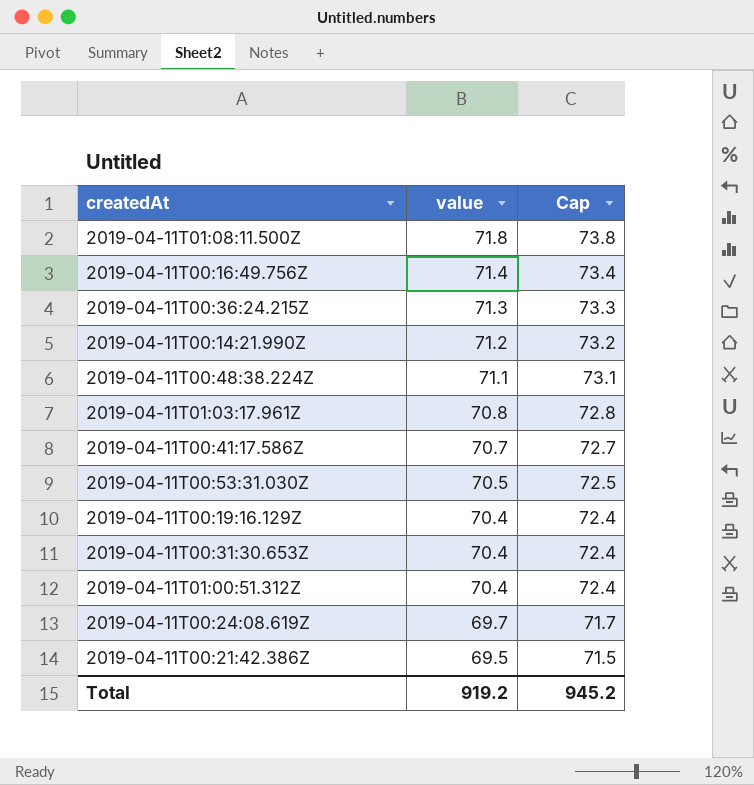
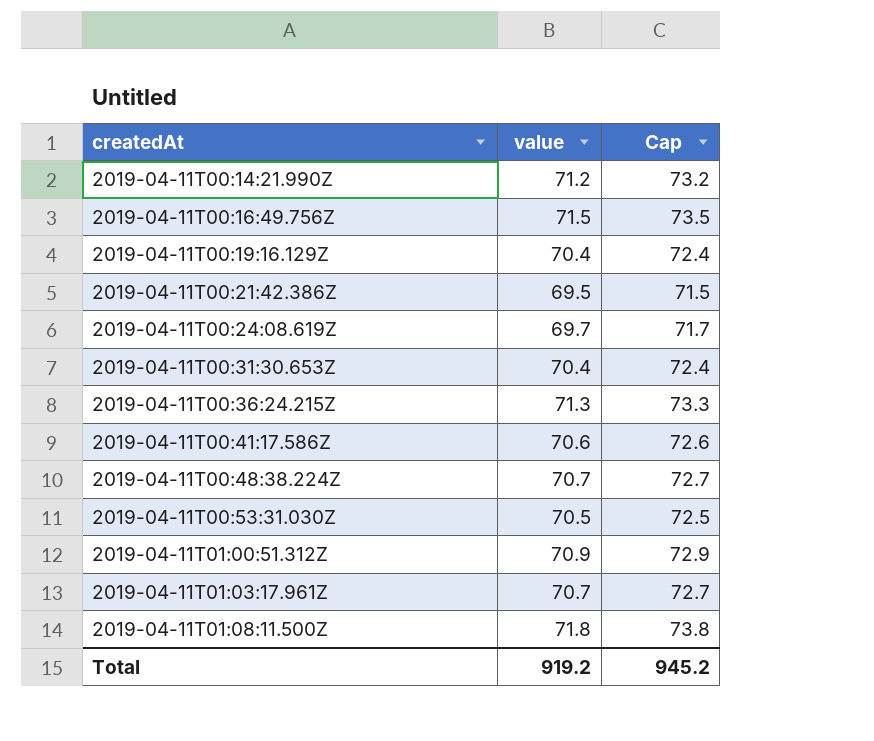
row order: value descending -> createdAt ascending
2019-04-11T00:16:49.756Z | value: 71.4 -> 71.5
2019-04-11T00:16:49.756Z | Cap: 73.4 -> 73.5
2019-04-11T00:41:17.586Z | value: 70.7 -> 70.6
2019-04-11T00:41:17.586Z | Cap: 72.7 -> 72.6
2019-04-11T00:48:38.224Z | value: 71.1 -> 70.7
2019-04-11T00:48:38.224Z | Cap: 73.1 -> 72.7
2019-04-11T01:00:51.312Z | value: 70.4 -> 70.9
2019-04-11T01:00:51.312Z | Cap: 72.4 -> 72.9
2019-04-11T01:03:17.961Z | value: 70.8 -> 70.7
2019-04-11T01:03:17.961Z | Cap: 72.8 -> 72.7

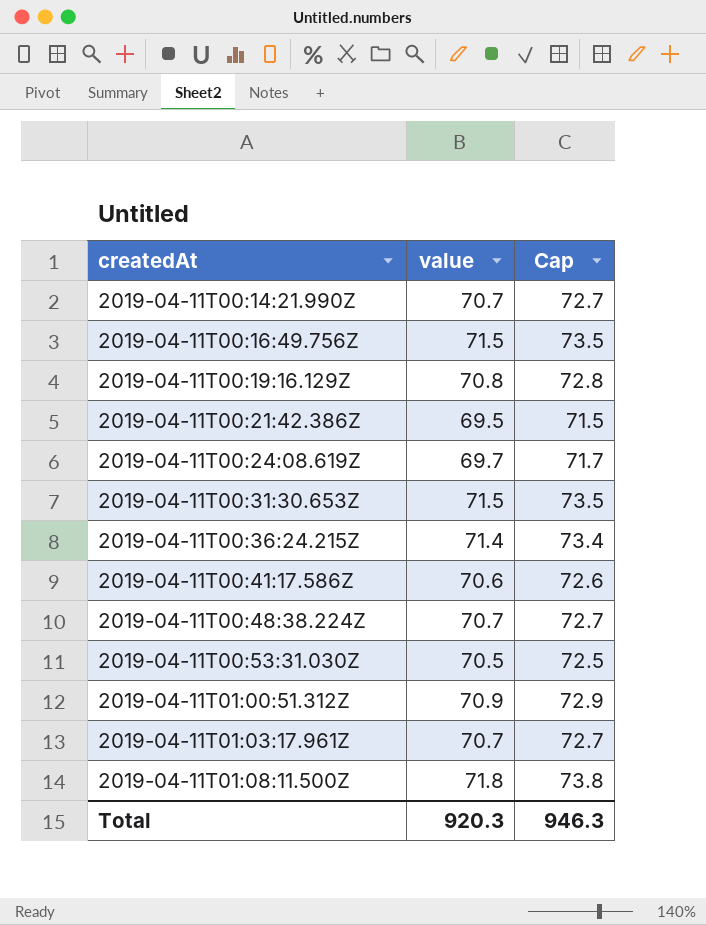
2019-04-11T00:14:21.990Z | value: 71.2 -> 70.7
2019-04-11T00:14:21.990Z | Cap: 73.2 -> 72.7
2019-04-11T00:19:16.129Z | value: 70.4 -> 70.8
2019-04-11T00:19:16.129Z | Cap: 72.4 -> 72.8
2019-04-11T00:31:30.653Z | value: 70.4 -> 71.5
2019-04-11T00:31:30.653Z | Cap: 72.4 -> 73.5
2019-04-11T00:36:24.215Z | value: 71.3 -> 71.4
2019-04-11T00:36:24.215Z | Cap: 73.3 -> 73.4
Total | value: 919.2 -> 920.3
Total | Cap: 945.2 -> 946.3

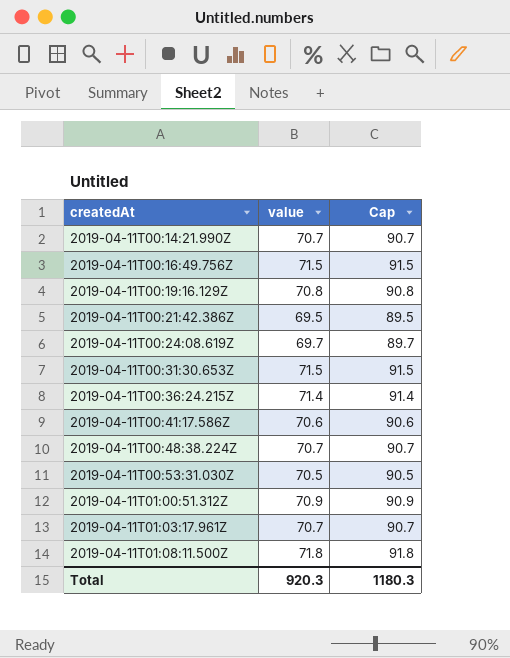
column Cap | formula: [value] + 2 -> [value] + 20
Total | Cap: 946.3 -> 1180.3

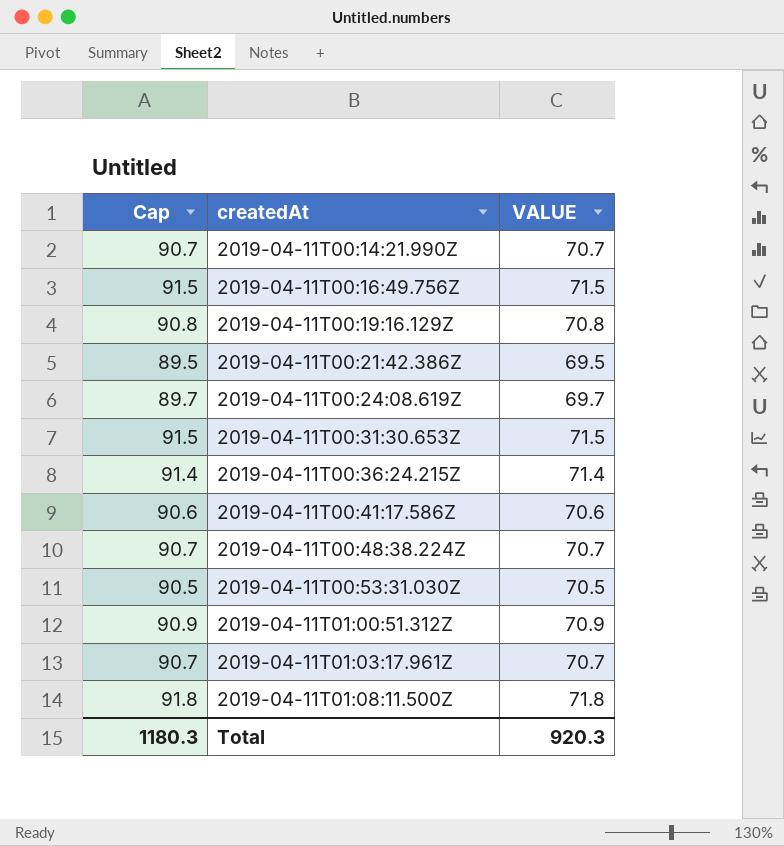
column Cap | position: 3 -> 1
column name: value -> VALUE

